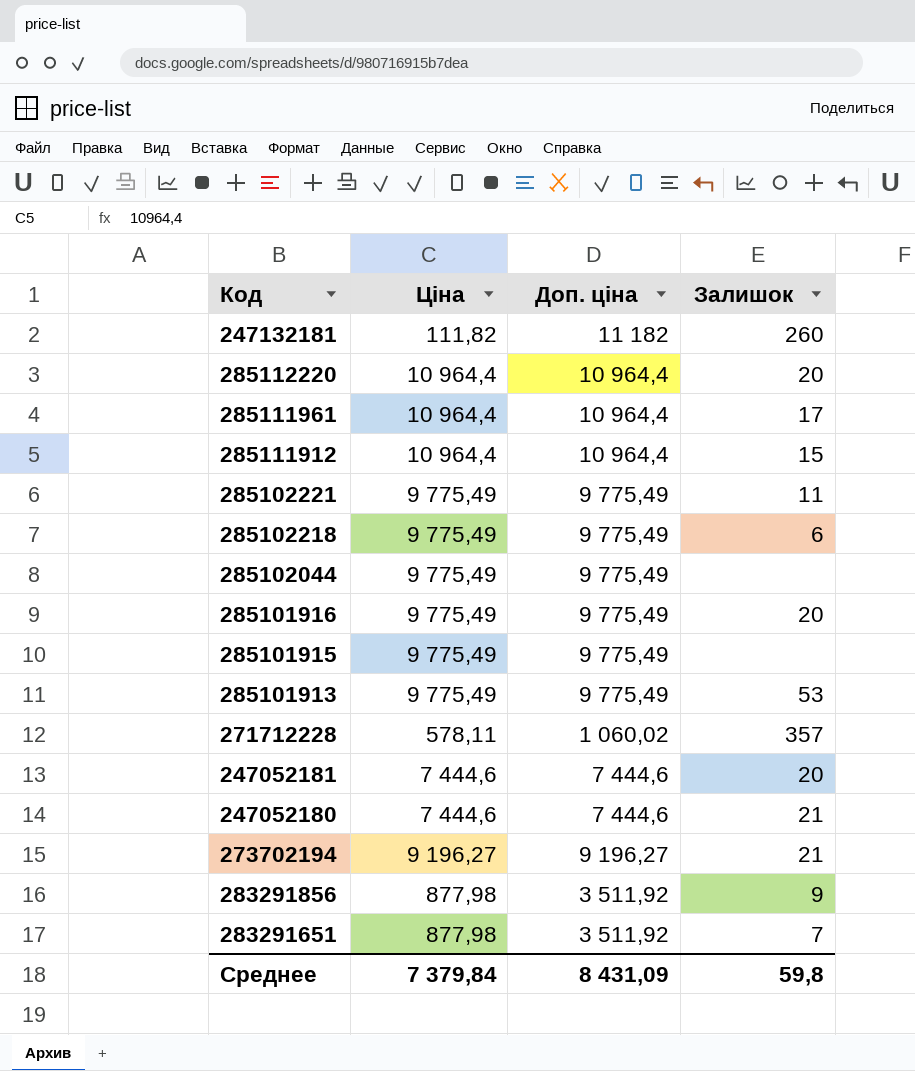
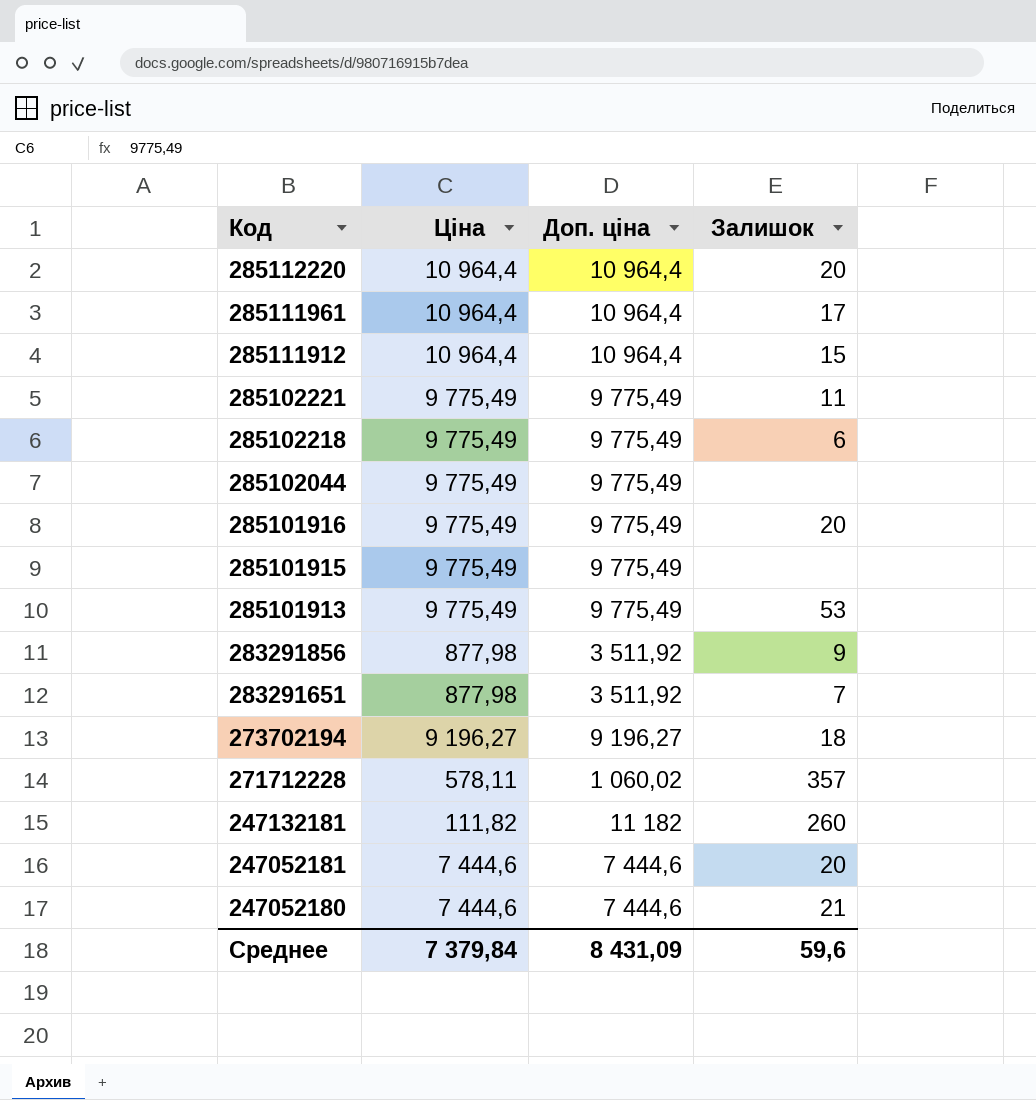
row order: none -> Код descending
273702194 | Залишок: 21 -> 18
Среднее | Залишок: 59,8 -> 59,6

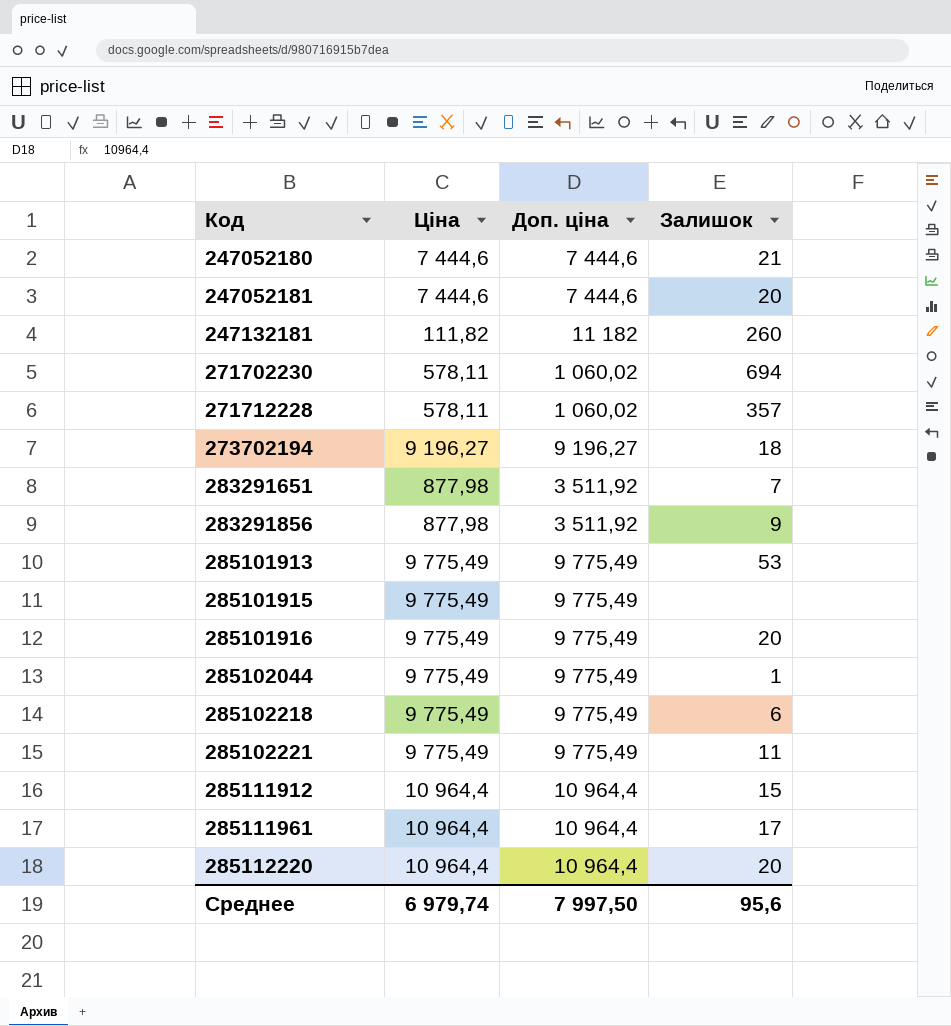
row order: Код descending -> Код ascending
row 271702230: none -> 578,11 | 1 060,02 | 694
285102044 | Залишок: none -> 1
Среднее | Ціна: 7 379,84 -> 6 979,74
Среднее | Доп. ціна: 8 431,09 -> 7 997,50
Среднее | Залишок: 59,6 -> 95,6

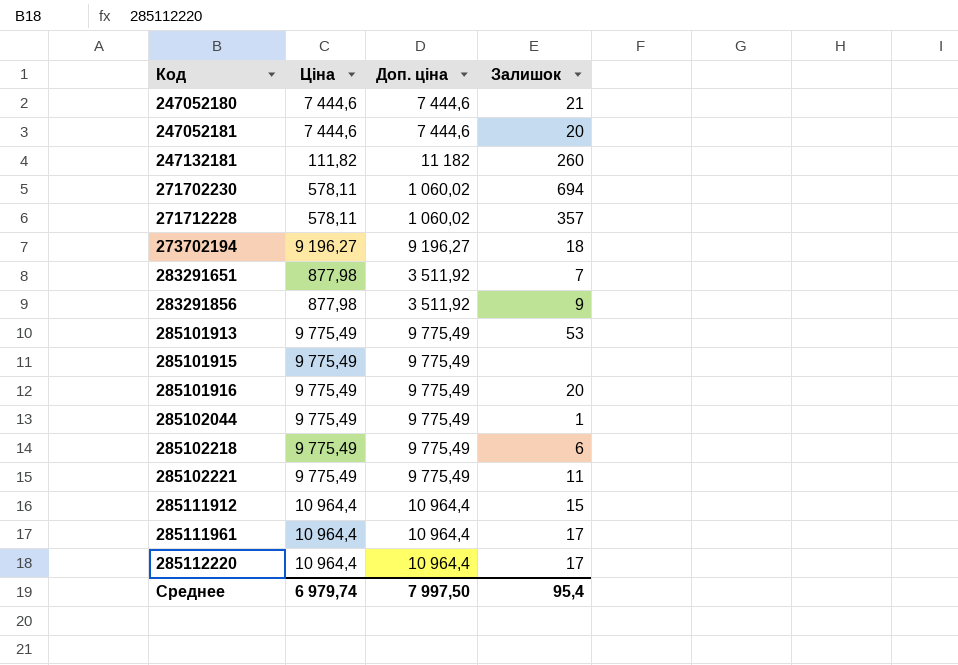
285112220 | Залишок: 20 -> 17
Среднее | Залишок: 95,6 -> 95,4

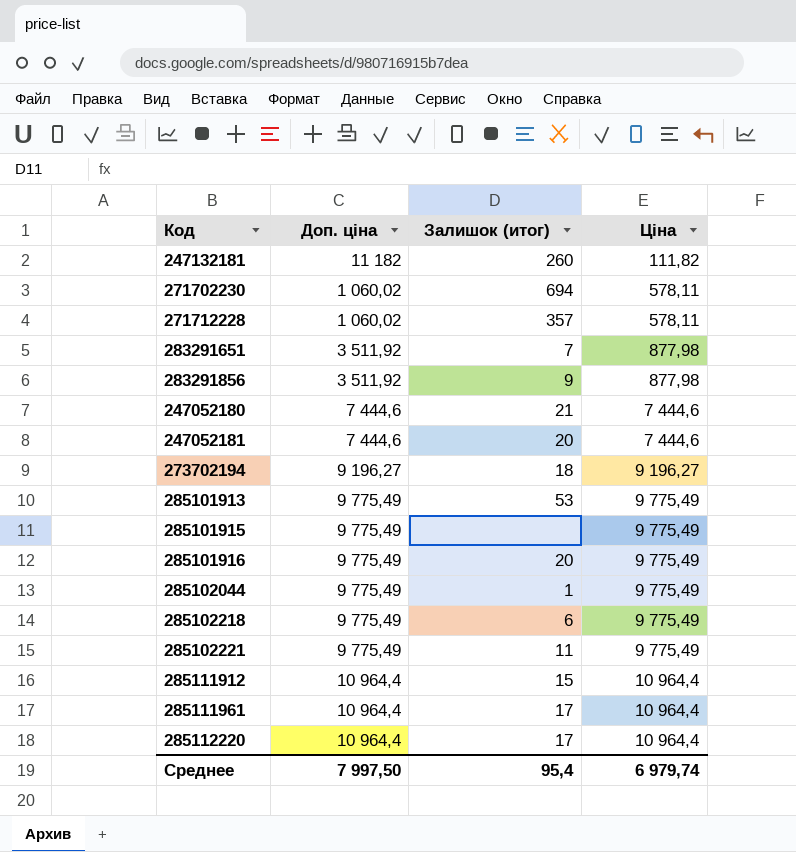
row order: Код ascending -> Ціна ascending
column name: Залишок -> Залишок (итог)
column Ціна | position: 2 -> 4

